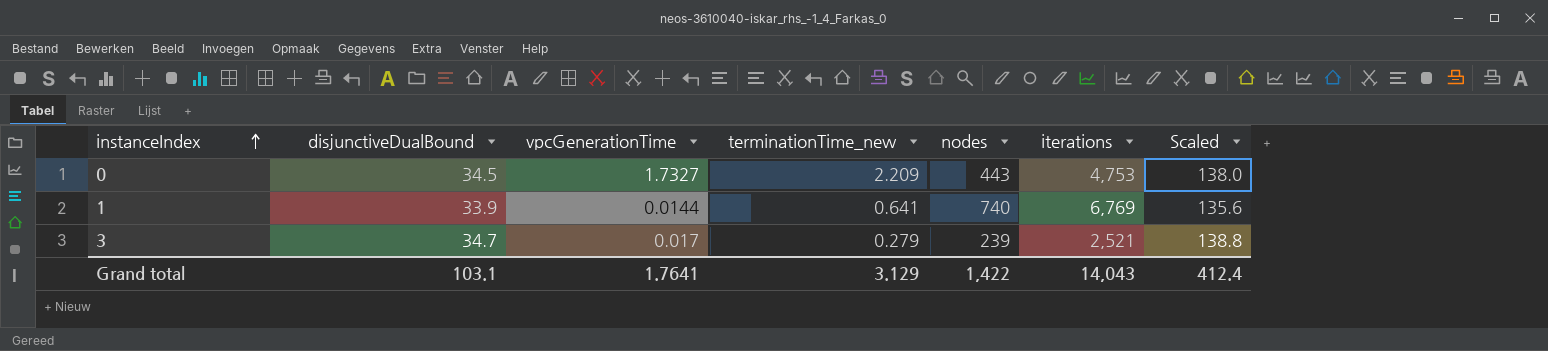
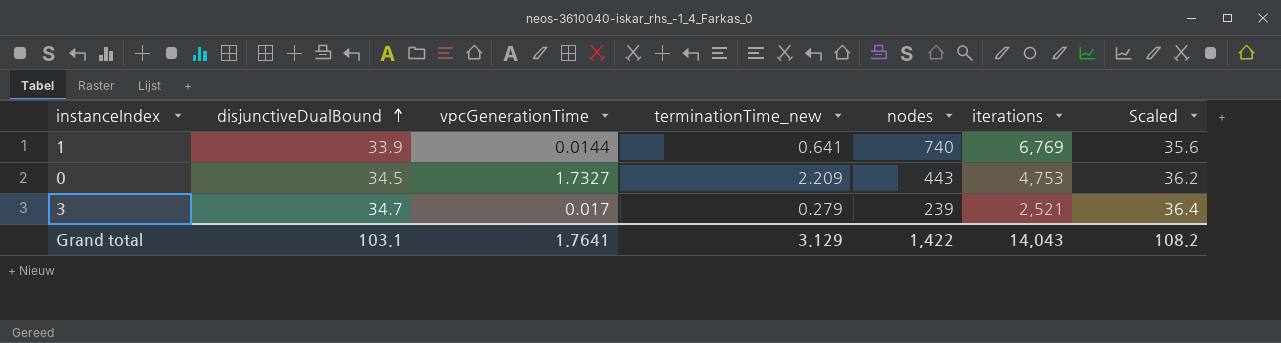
row order: instanceIndex ascending -> disjunctiveDualBound ascending
column Scaled | formula: [disjunctiveDualBound] * 4 -> [disjunctiveDualBound] * 1.05
Grand total | Scaled: 412.4 -> 108.2

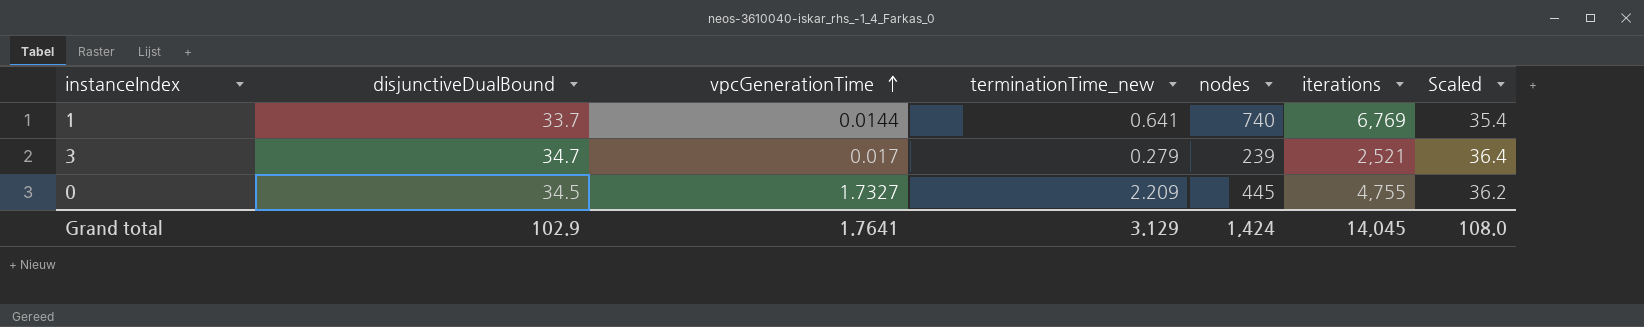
row order: disjunctiveDualBound ascending -> vpcGenerationTime ascending
1 | disjunctiveDualBound: 33.9 -> 33.7
1 | Scaled: 35.6 -> 35.4
0 | nodes: 443 -> 445
0 | iterations: 4,753 -> 4,755
Grand total | disjunctiveDualBound: 103.1 -> 102.9
Grand total | nodes: 1,422 -> 1,424
Grand total | iterations: 14,043 -> 14,045
Grand total | Scaled: 108.2 -> 108.0

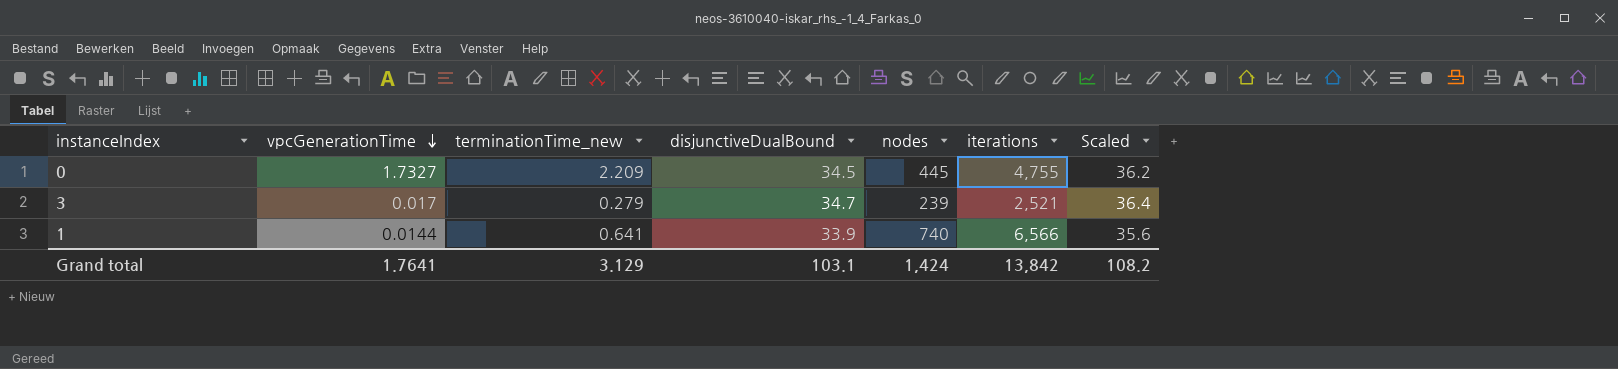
row order: vpcGenerationTime ascending -> vpcGenerationTime descending
column disjunctiveDualBound | position: 2 -> 4
1 | disjunctiveDualBound: 33.7 -> 33.9
1 | iterations: 6,769 -> 6,566
1 | Scaled: 35.4 -> 35.6
Grand total | disjunctiveDualBound: 102.9 -> 103.1
Grand total | iterations: 14,045 -> 13,842
Grand total | Scaled: 108.0 -> 108.2

